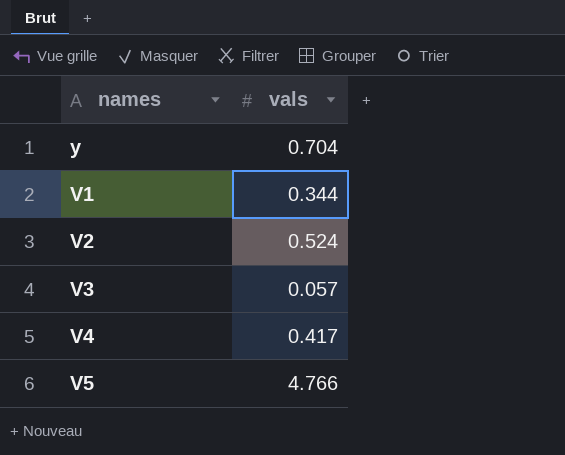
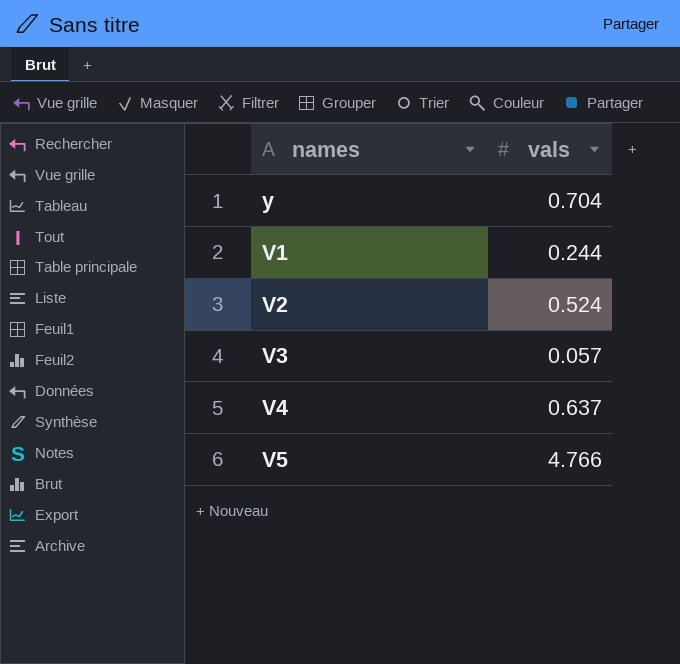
V1 | vals: 0.344 -> 0.244
V4 | vals: 0.417 -> 0.637

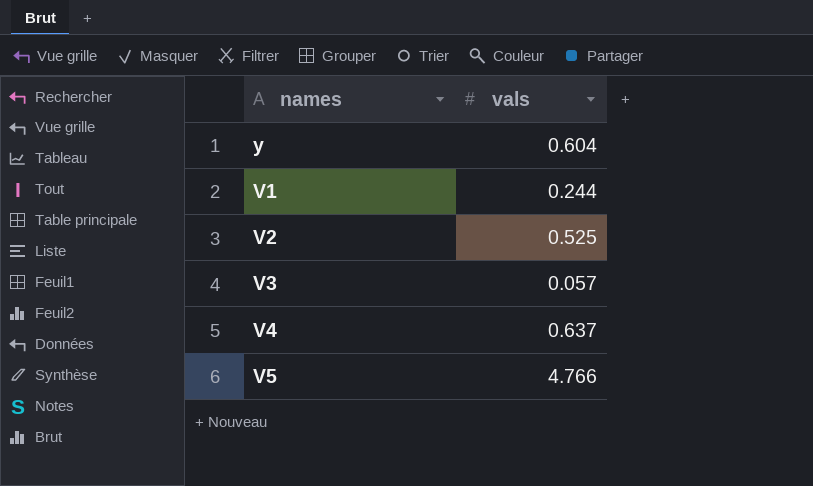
y | vals: 0.704 -> 0.604
V2 | vals: 0.524 -> 0.525

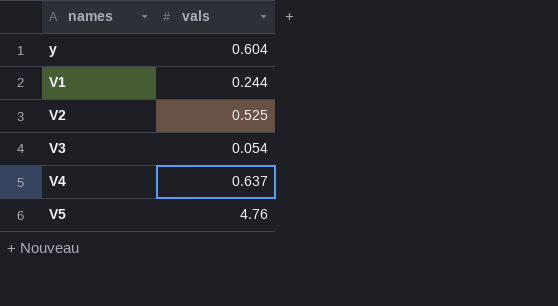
V3 | vals: 0.057 -> 0.054
V5 | vals: 4.766 -> 4.76

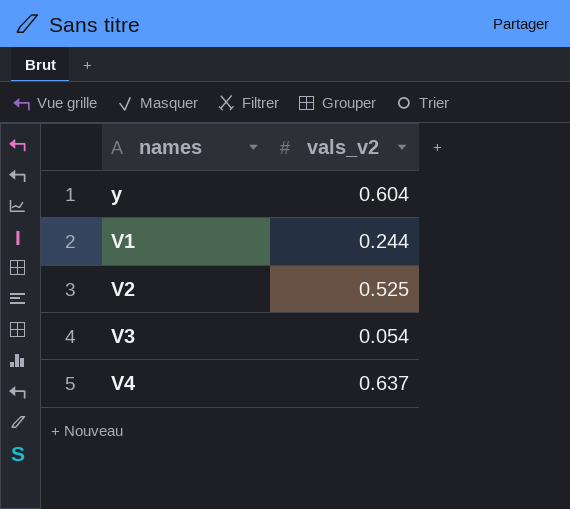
column name: vals -> vals_v2
row V5: 4.76 -> none

